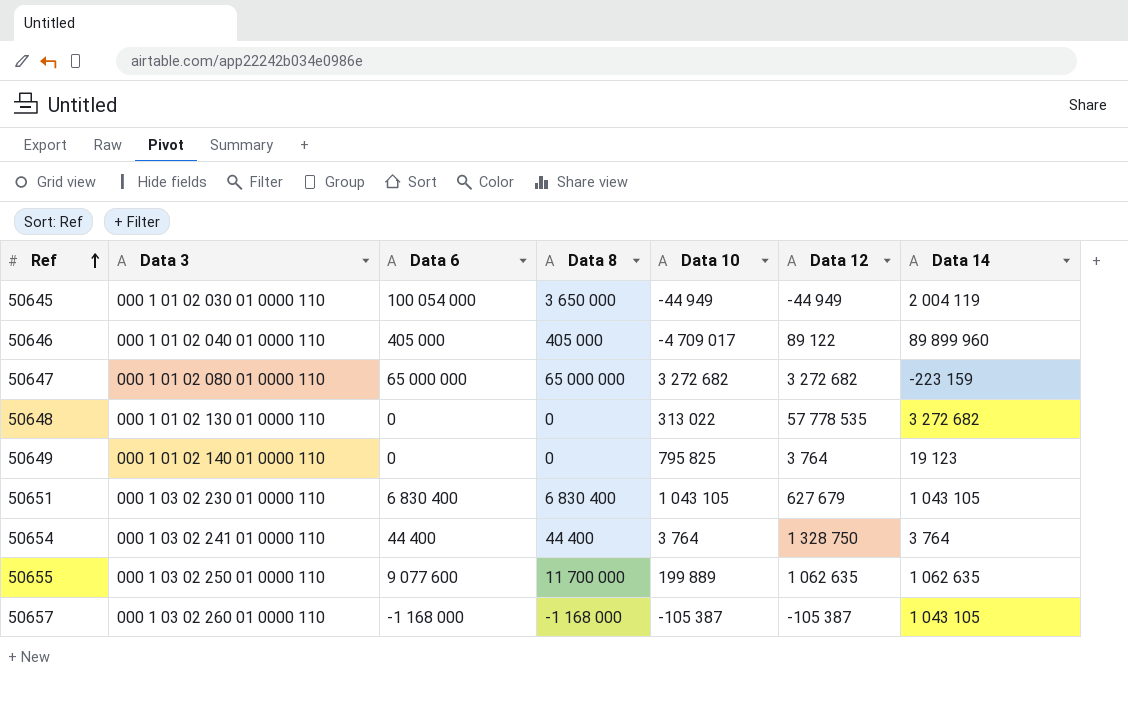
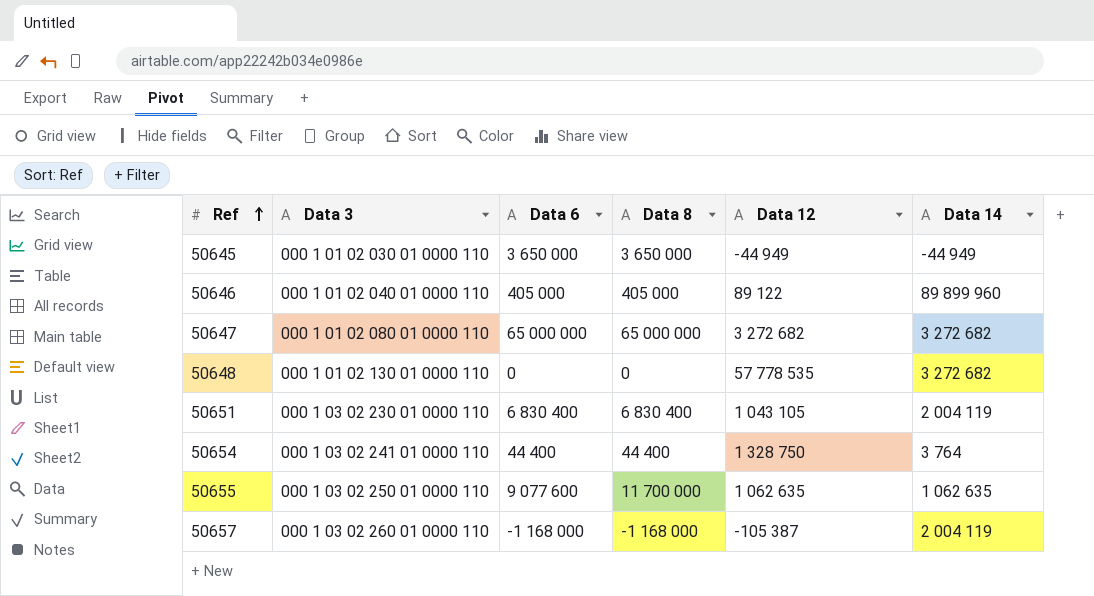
column Data 10 | position: 5 -> none
row 50649: 000 1 01 02 140 01 0000 110 | 0 | 0 | 795 825 | 3 764 | 19 123 -> none
50645 | Data 6: 100 054 000 -> 3 650 000
50645 | Data 14: 2 004 119 -> -44 949
50647 | Data 14: -223 159 -> 3 272 682
50651 | Data 12: 627 679 -> 1 043 105
50651 | Data 14: 1 043 105 -> 2 004 119
50657 | Data 14: 1 043 105 -> 2 004 119

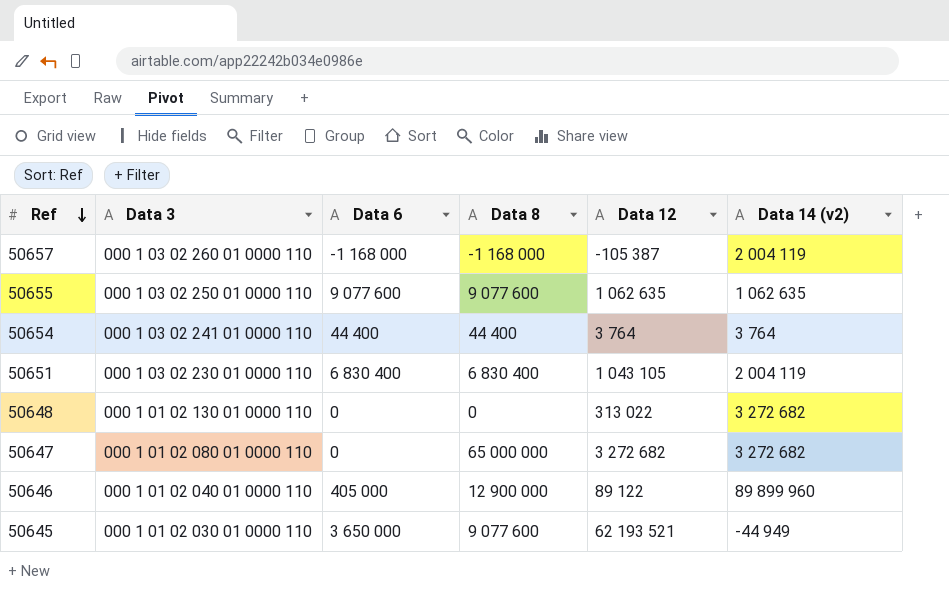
row order: Ref ascending -> Ref descending
column name: Data 14 -> Data 14 (v2)
50655 | Data 8: 11 700 000 -> 9 077 600
50654 | Data 12: 1 328 750 -> 3 764
50648 | Data 12: 57 778 535 -> 313 022
50647 | Data 6: 65 000 000 -> 0
50646 | Data 8: 405 000 -> 12 900 000
50645 | Data 8: 3 650 000 -> 9 077 600
50645 | Data 12: -44 949 -> 62 193 521

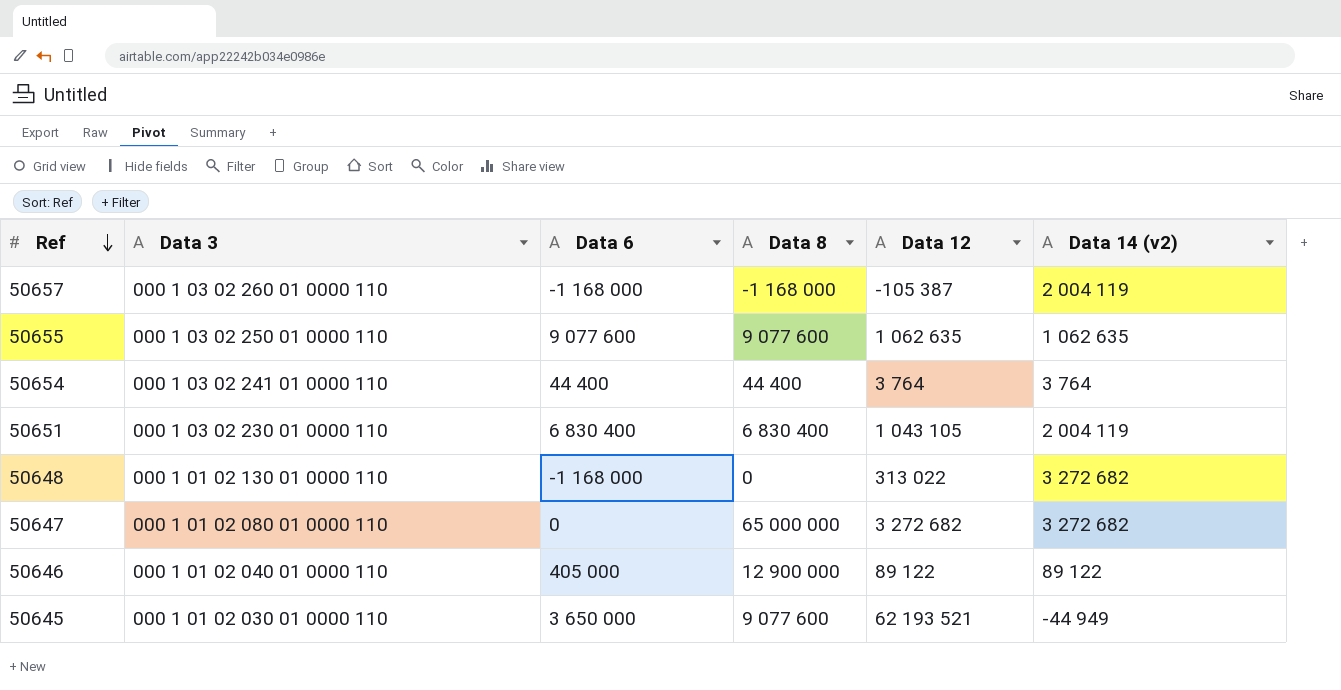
50648 | Data 6: 0 -> -1 168 000
50646 | Data 14 (v2): 89 899 960 -> 89 122

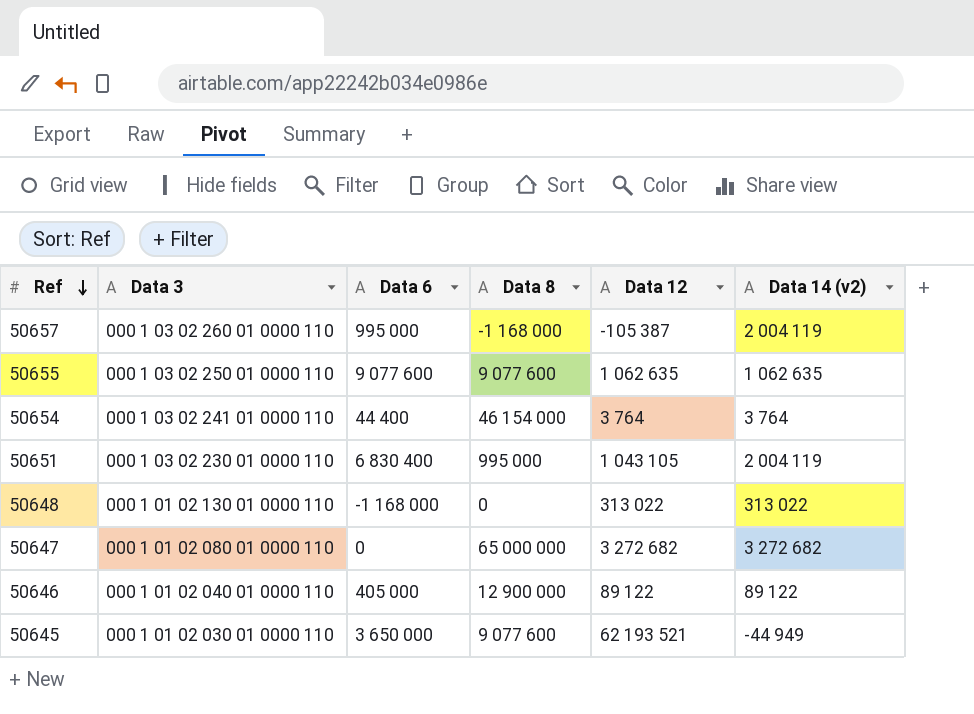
50657 | Data 6: -1 168 000 -> 995 000
50654 | Data 8: 44 400 -> 46 154 000
50651 | Data 8: 6 830 400 -> 995 000
50648 | Data 14 (v2): 3 272 682 -> 313 022

